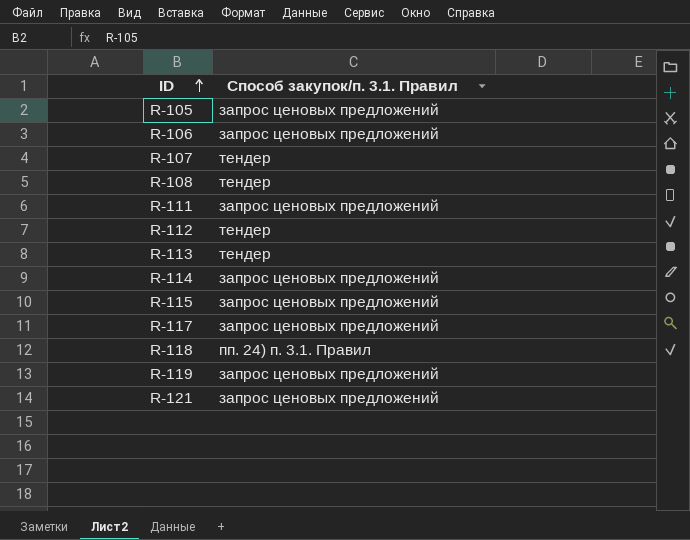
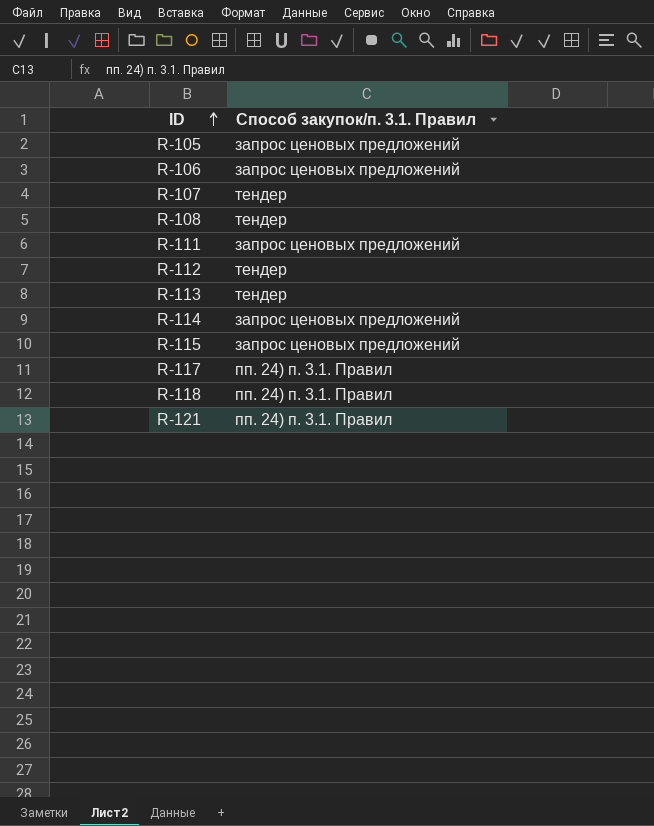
row R-119: запрос ценовых предложений -> none
R-117 | Способ закупок/п. 3.1. Правил: запрос ценовых предложений -> пп. 24) п. 3.1. Правил
R-121 | Способ закупок/п. 3.1. Правил: запрос ценовых предложений -> пп. 24) п. 3.1. Правил

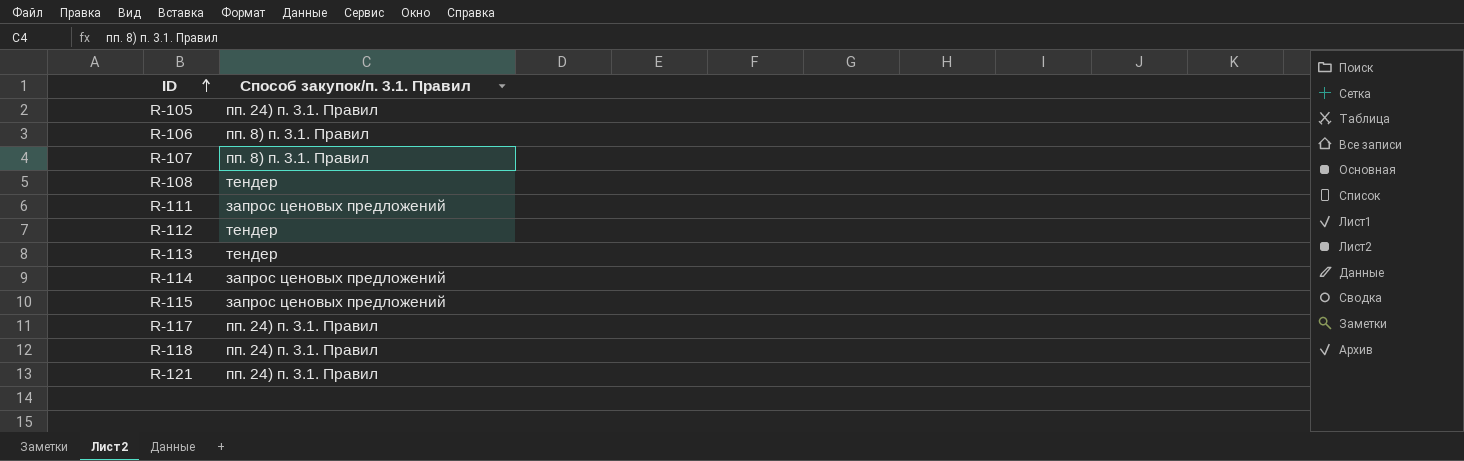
R-105 | Способ закупок/п. 3.1. Правил: запрос ценовых предложений -> пп. 24) п. 3.1. Правил
R-106 | Способ закупок/п. 3.1. Правил: запрос ценовых предложений -> пп. 8) п. 3.1. Правил
R-107 | Способ закупок/п. 3.1. Правил: тендер -> пп. 8) п. 3.1. Правил

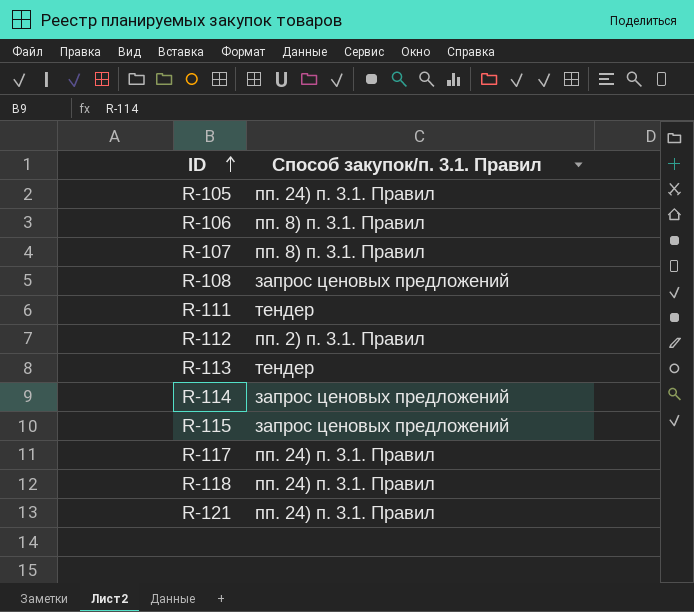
R-108 | Способ закупок/п. 3.1. Правил: тендер -> запрос ценовых предложений
R-111 | Способ закупок/п. 3.1. Правил: запрос ценовых предложений -> тендер
R-112 | Способ закупок/п. 3.1. Правил: тендер -> пп. 2) п. 3.1. Правил

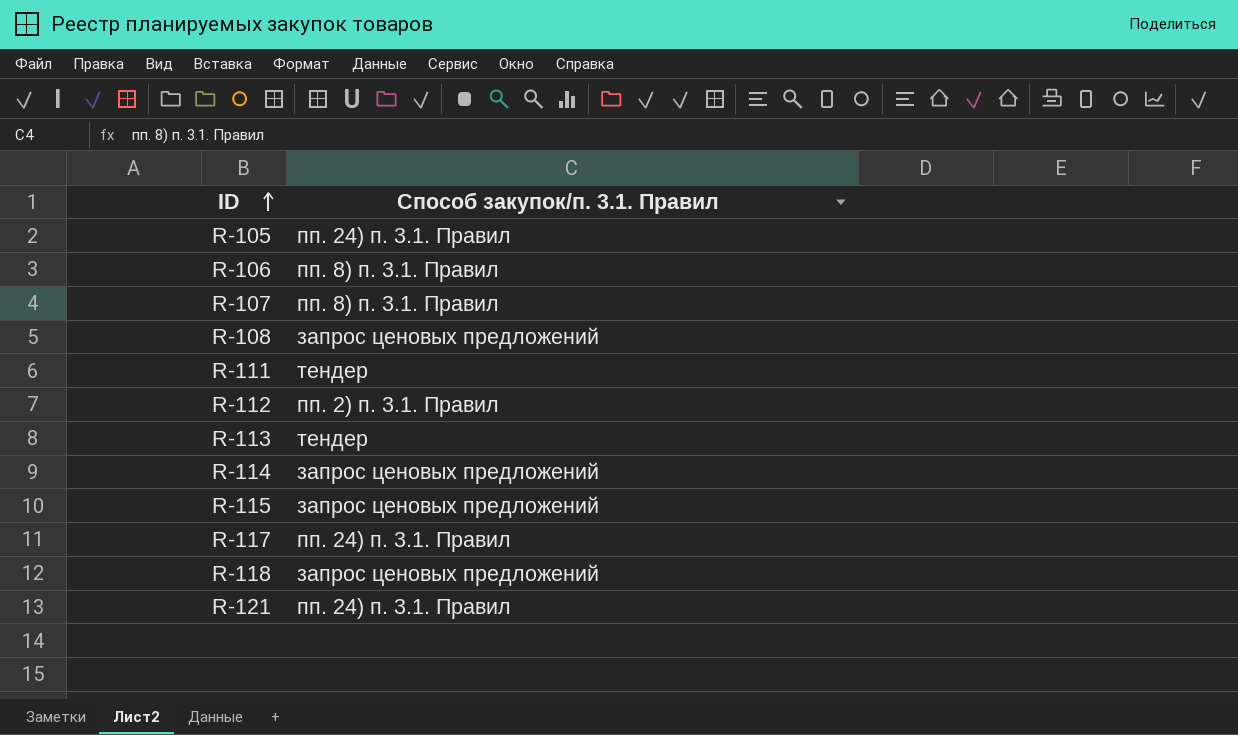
R-118 | Способ закупок/п. 3.1. Правил: пп. 24) п. 3.1. Правил -> запрос ценовых предложений

